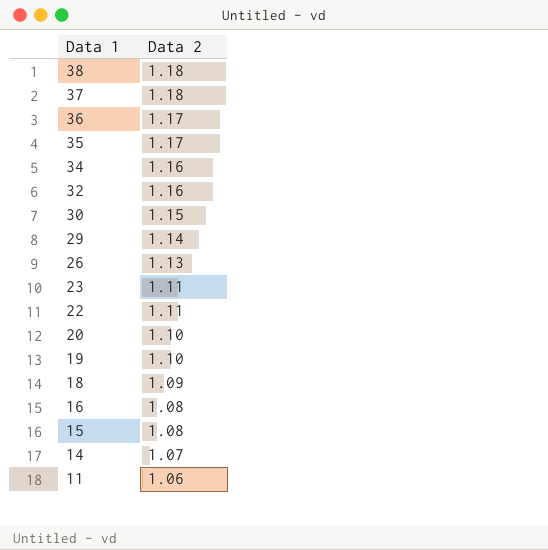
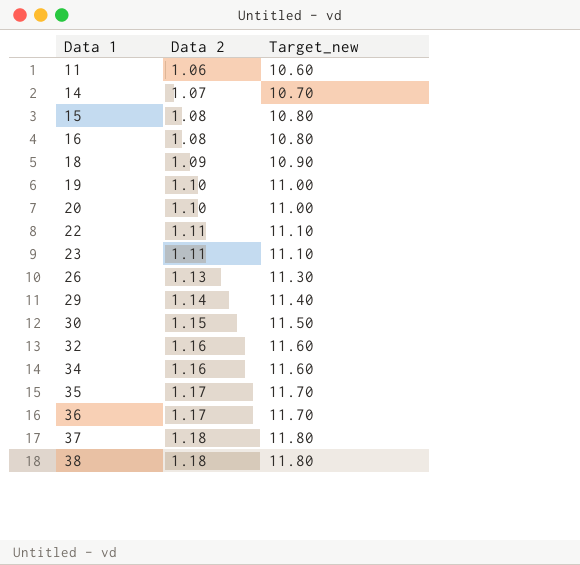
row order: Data 1 descending -> Data 1 ascending
column Target_new | formula: none -> [Data 2] * 10

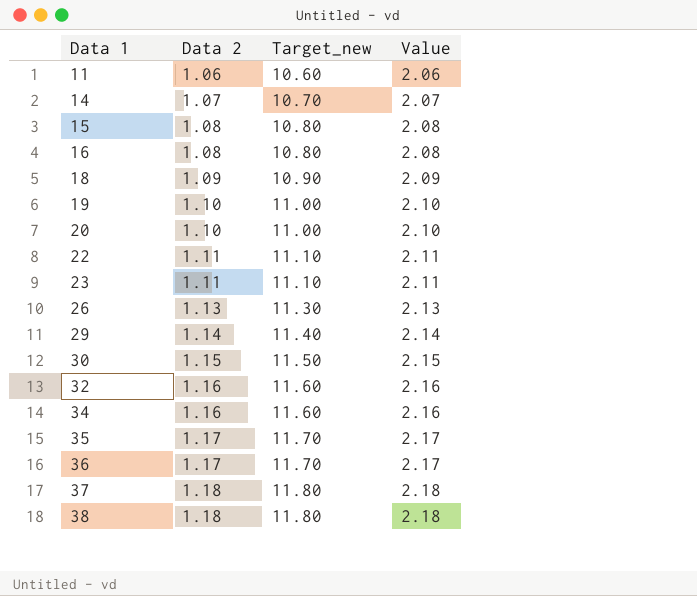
column Value | formula: none -> [Data 2] + 1

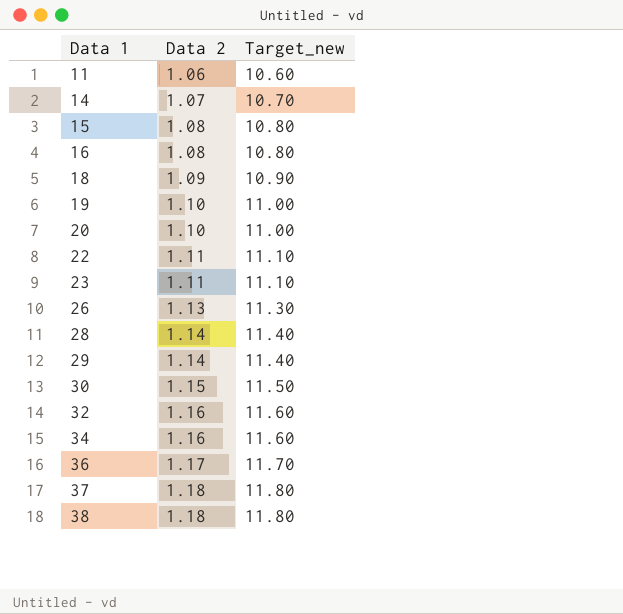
column Value | formula: [Data 2] + 1 -> none
row 35: 1.17 | 11.70 | 2.17 -> none
row 28: none -> 1.14 | 11.40

